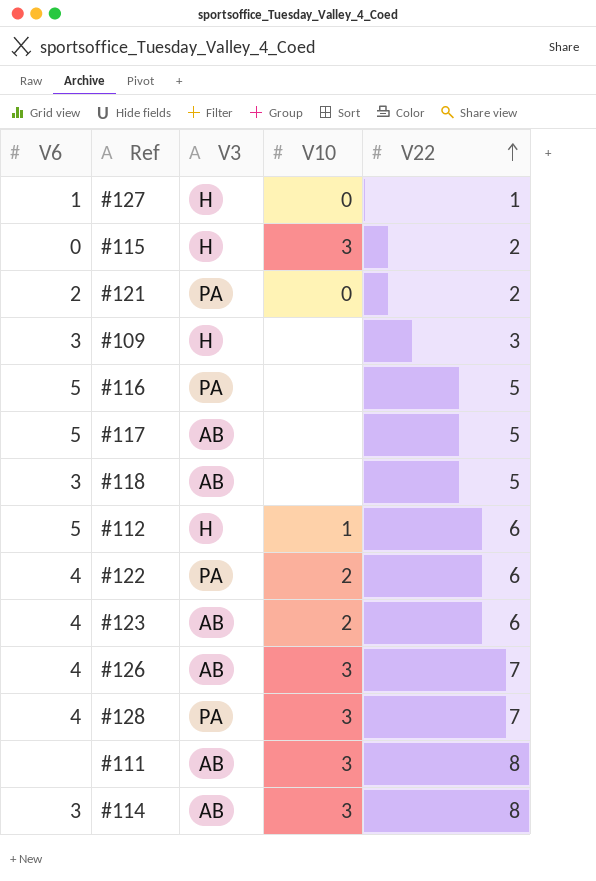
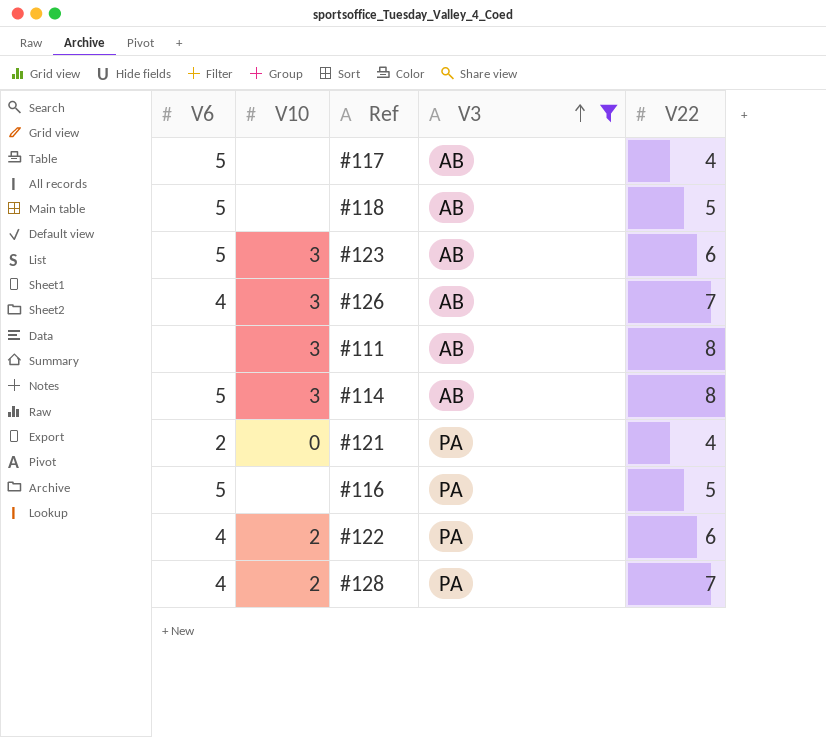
filter: none -> V3 != H
row order: V22 ascending -> V3 ascending
column V10 | position: 4 -> 2
#117 | V22: 5 -> 4
#118 | V6: 3 -> 5
#123 | V6: 4 -> 5
#123 | V10: 2 -> 3
#114 | V6: 3 -> 5
#121 | V22: 2 -> 4
#128 | V10: 3 -> 2

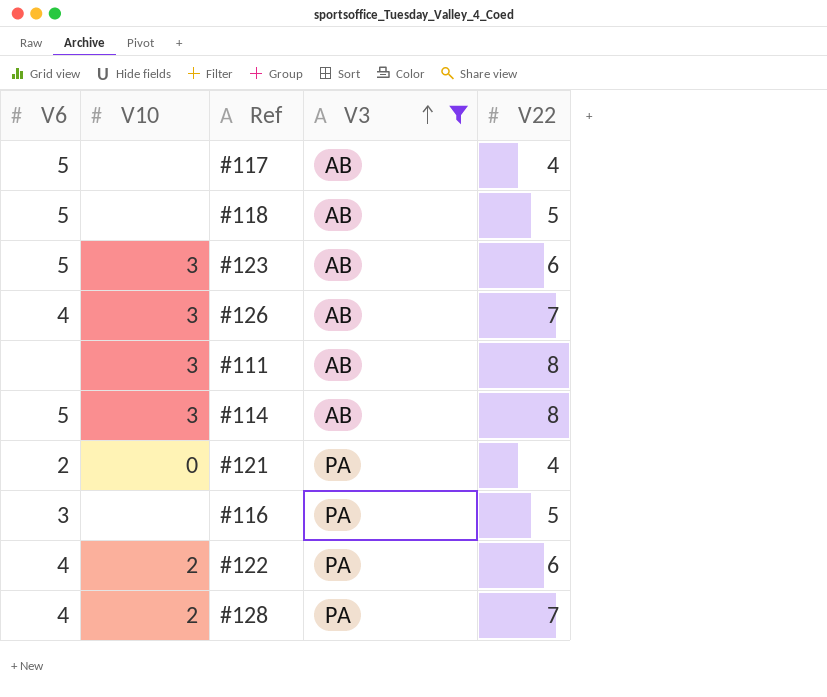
#116 | V6: 5 -> 3

